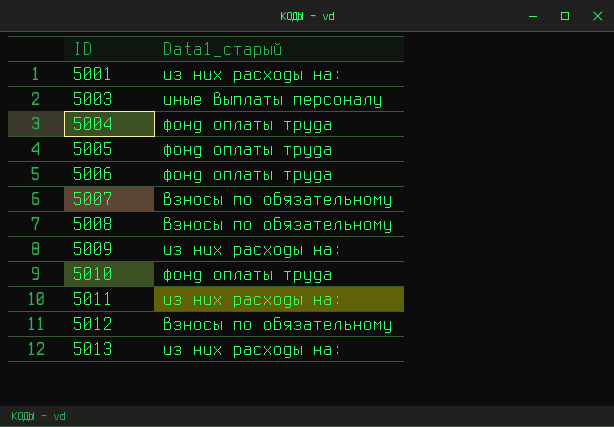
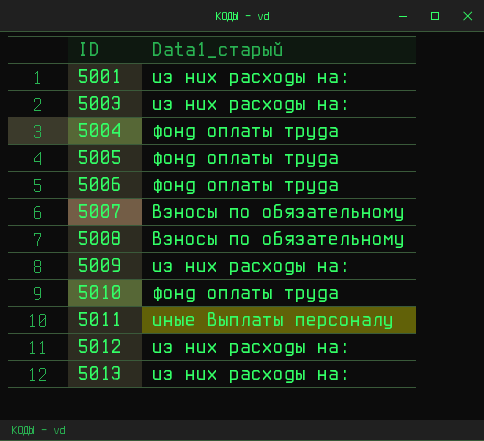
5003 | Data1_старый: иные выплаты персоналу -> из них расходы на:
5011 | Data1_старый: из них расходы на: -> иные выплаты персоналу
5012 | Data1_старый: взносы по обязательному -> из них расходы на:

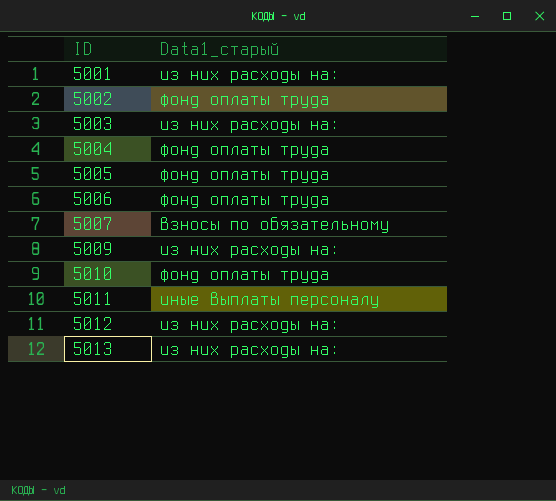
row 5008: взносы по обязательному -> none
row 5002: none -> фонд оплаты труда

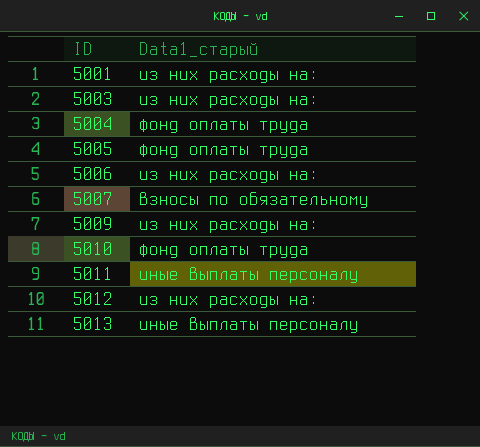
row 5002: фонд оплаты труда -> none
5006 | Data1_старый: фонд оплаты труда -> из них расходы на:
5013 | Data1_старый: из них расходы на: -> иные выплаты персоналу

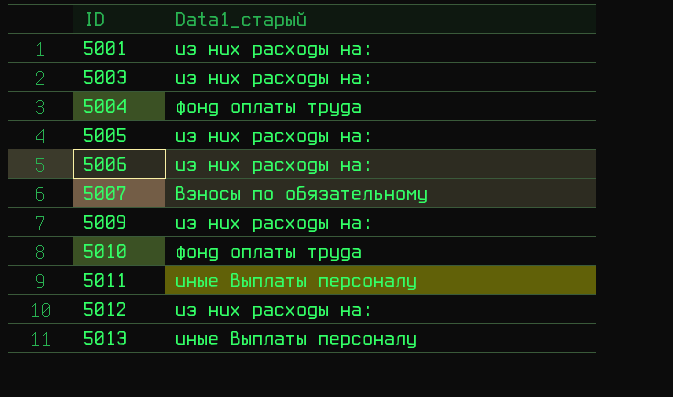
5005 | Data1_старый: фонд оплаты труда -> из них расходы на:

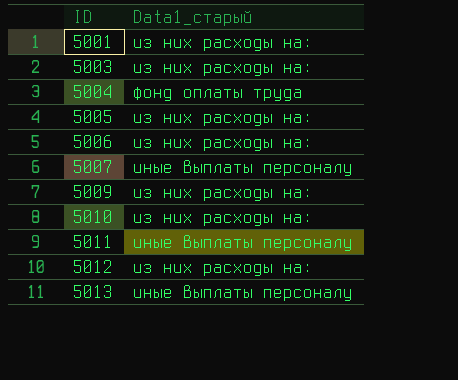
5007 | Data1_старый: взносы по обязательному -> иные выплаты персоналу
5010 | Data1_старый: фонд оплаты труда -> из них расходы на:

